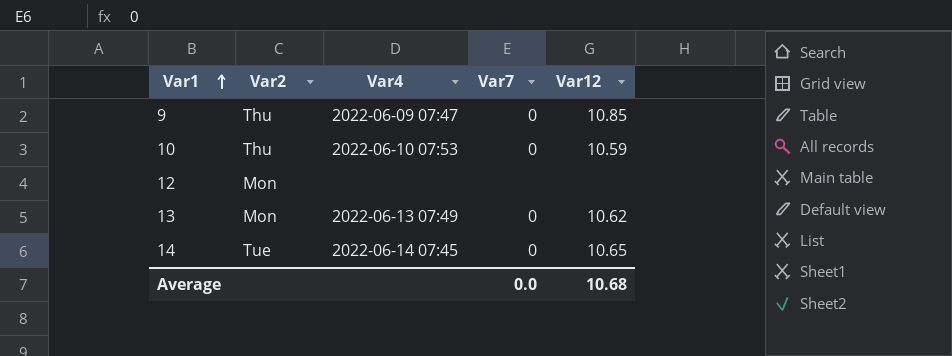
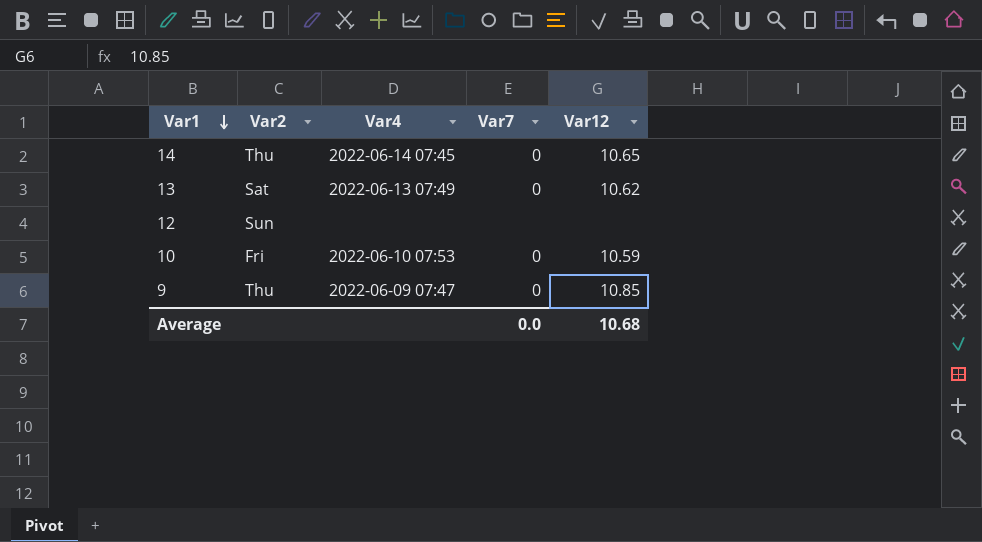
row order: Var1 ascending -> Var1 descending
14 | Var2: Tue -> Thu
13 | Var2: Mon -> Sat
12 | Var2: Mon -> Sun
10 | Var2: Thu -> Fri

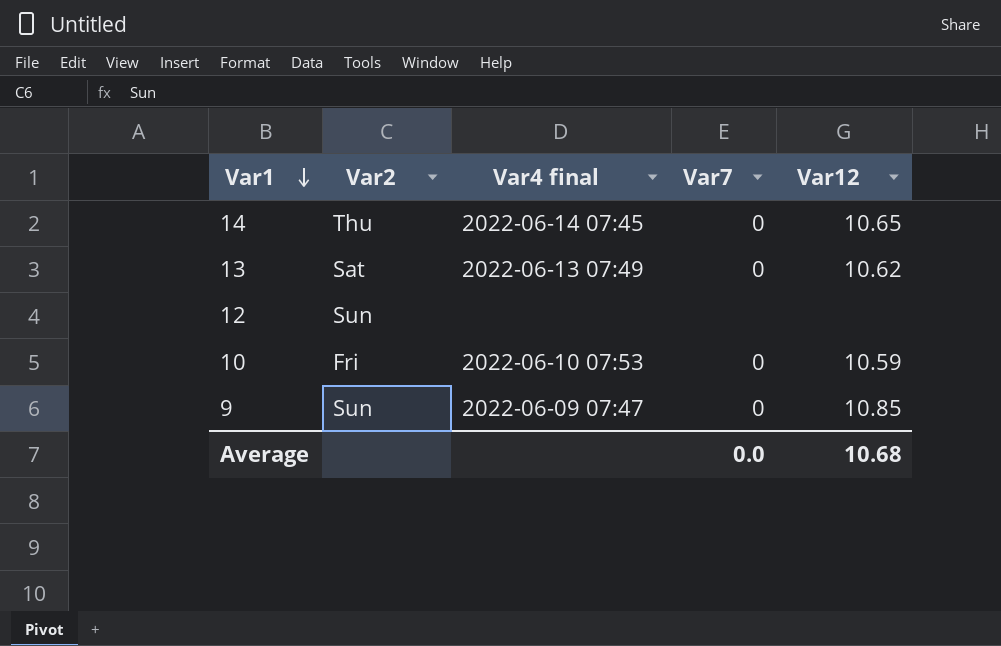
column name: Var4 -> Var4 final
9 | Var2: Thu -> Sun

